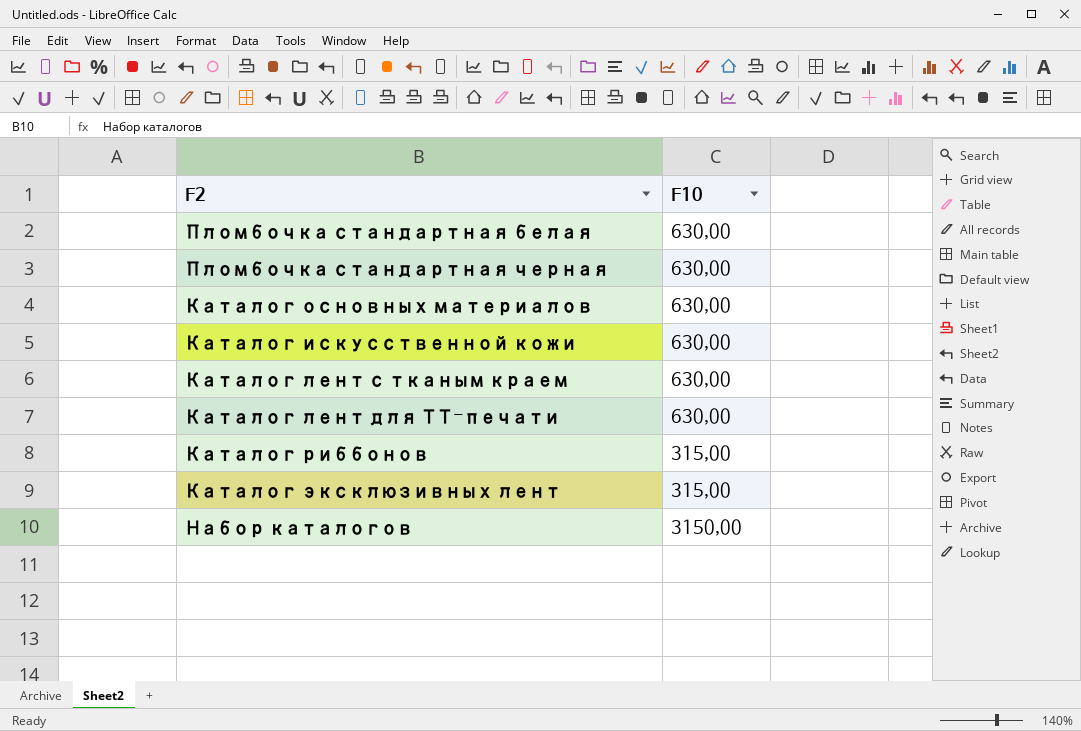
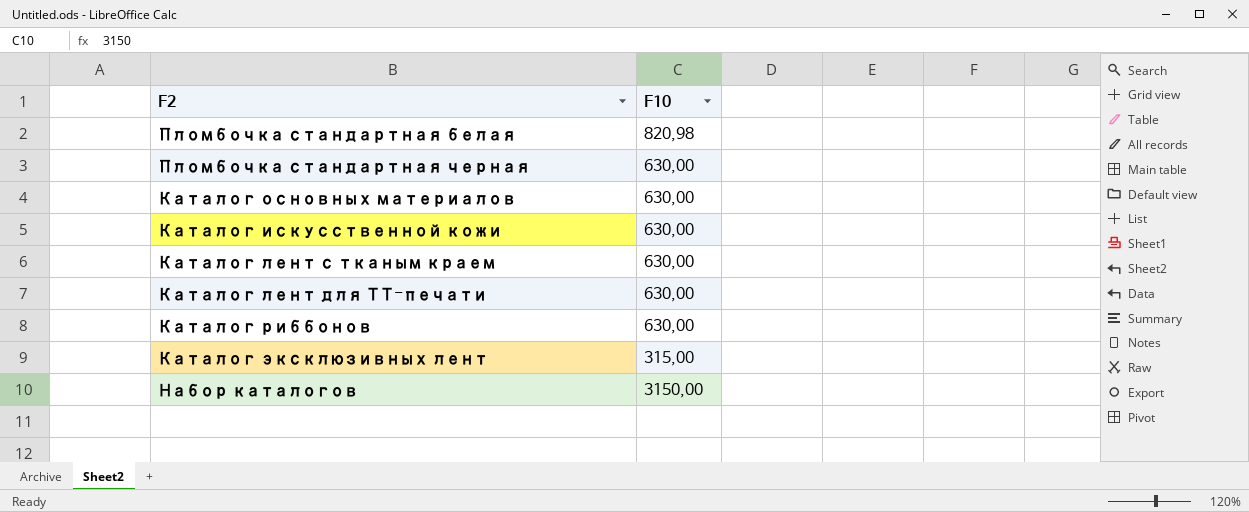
Пломбочка стандартная белая | F10: 630,00 -> 820,98
Каталог риббонов | F10: 315,00 -> 630,00

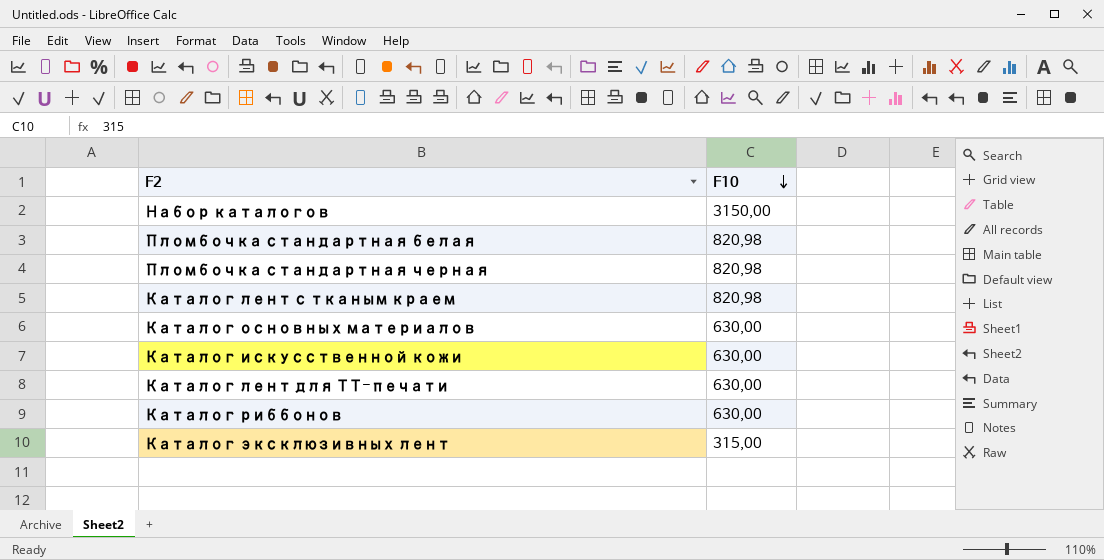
row order: none -> F10 descending
Пломбочка стандартная черная | F10: 630,00 -> 820,98
Каталог лент с тканым краем | F10: 630,00 -> 820,98

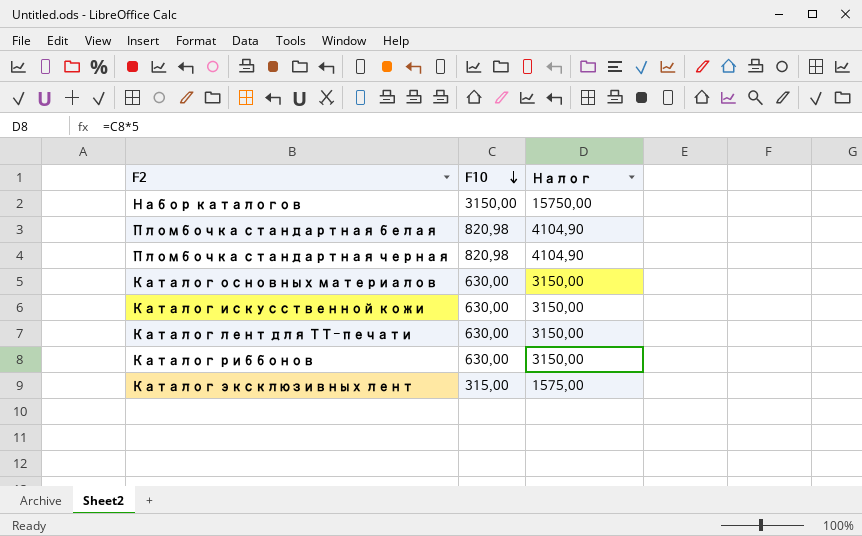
column Налог | formula: none -> [F10] * 5
row Каталог лент с тканым краем: 820,98 -> none

